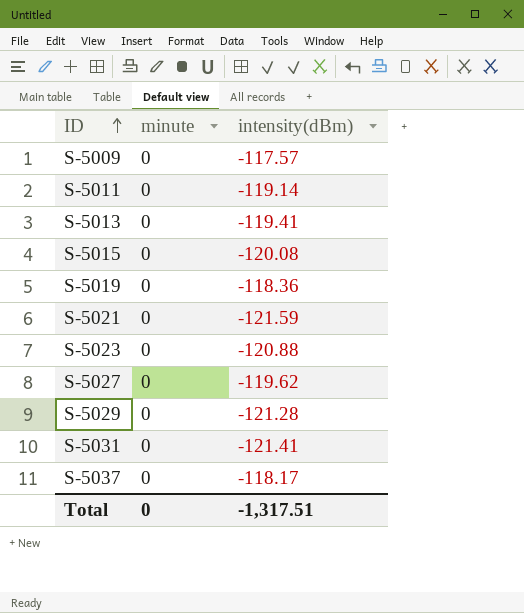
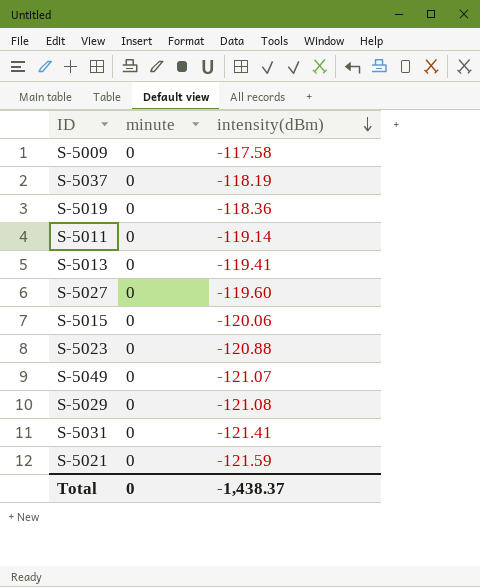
row order: ID ascending -> intensity(dBm) descending
S-5009 | intensity(dBm): -117.57 -> -117.58
S-5037 | intensity(dBm): -118.17 -> -118.19
S-5027 | intensity(dBm): -119.62 -> -119.60
S-5015 | intensity(dBm): -120.08 -> -120.06
row S-5049: none -> 0 | -121.07
S-5029 | intensity(dBm): -121.28 -> -121.08
Total | intensity(dBm): -1,317.51 -> -1,438.37

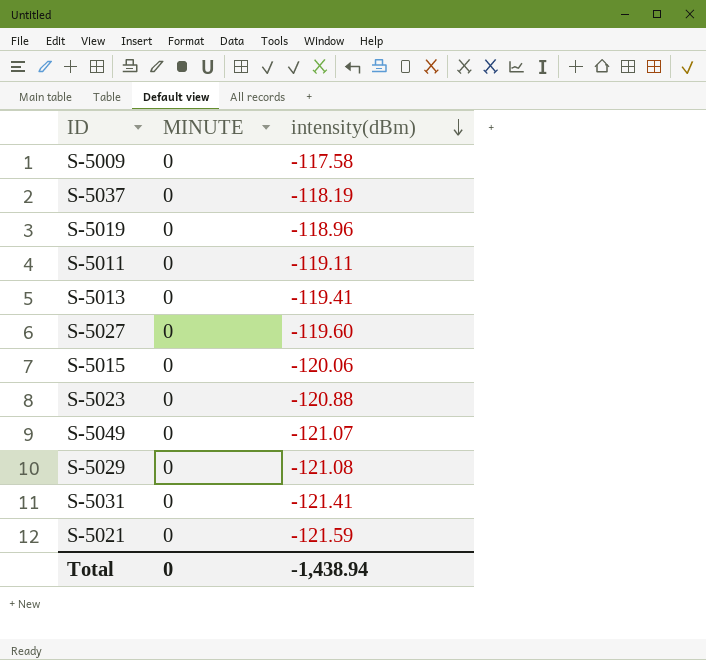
column name: minute -> MINUTE
S-5019 | intensity(dBm): -118.36 -> -118.96
S-5011 | intensity(dBm): -119.14 -> -119.11
Total | intensity(dBm): -1,438.37 -> -1,438.94

